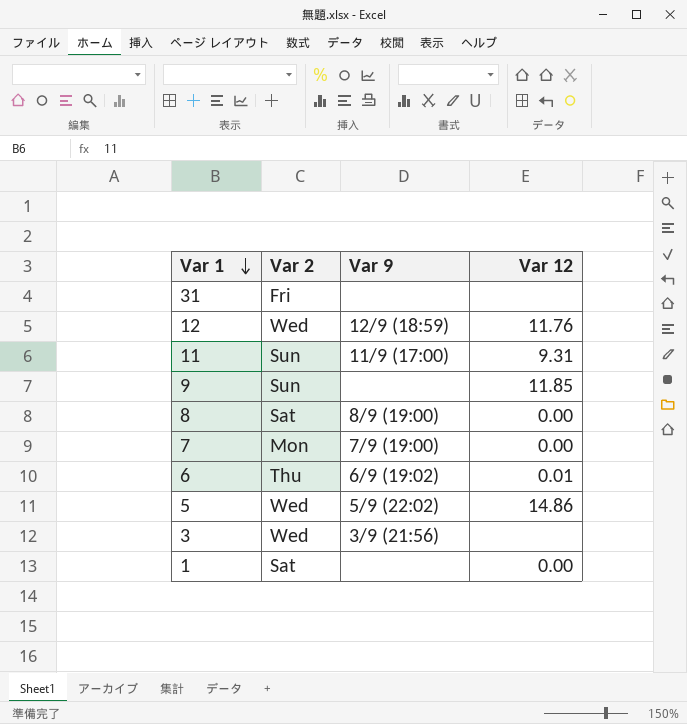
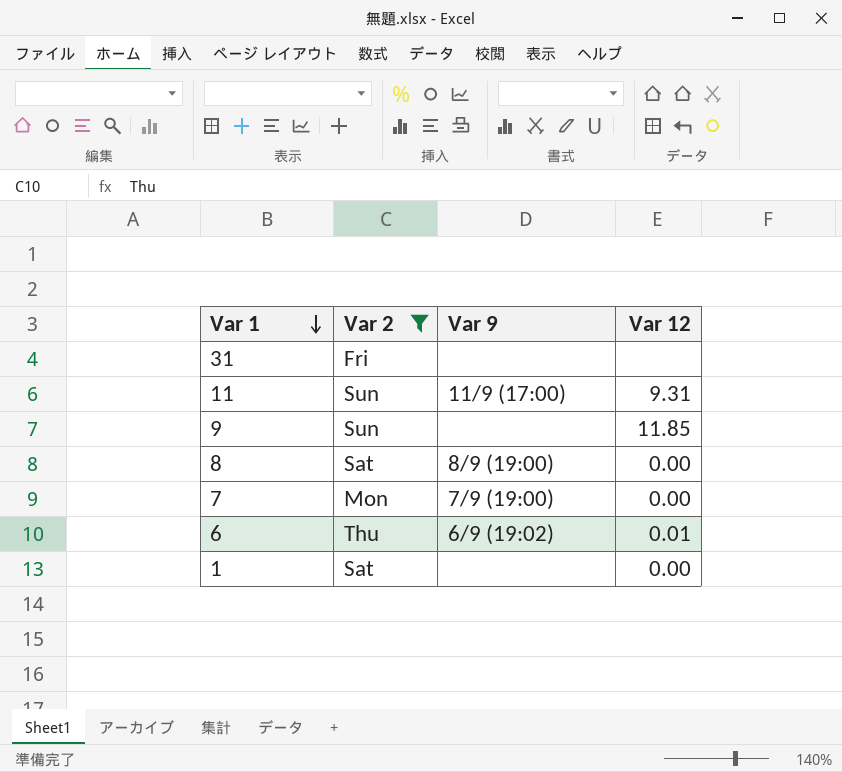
filter: none -> Var 2 != Wed

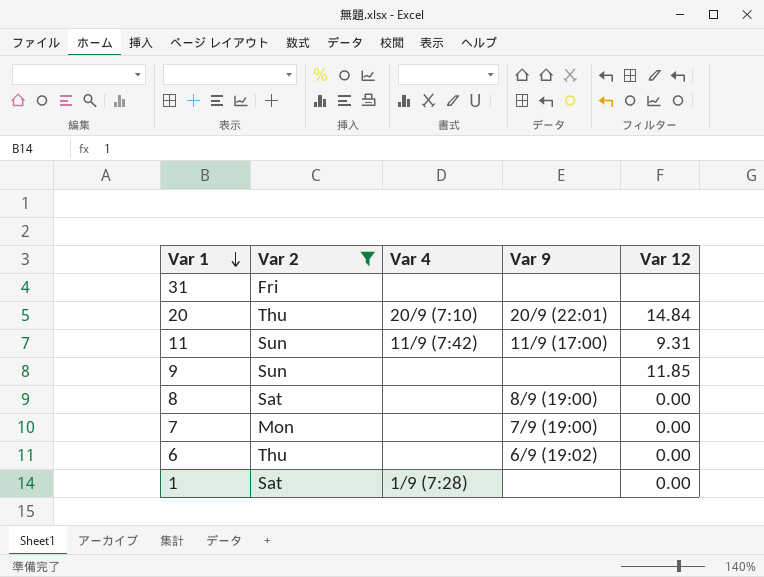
column Var 4 | position: none -> 3
row 20: none -> Thu | 20/9 (7:10) | 20/9 (22:01) | 14.84
6 | Var 12: 0.01 -> 0.00

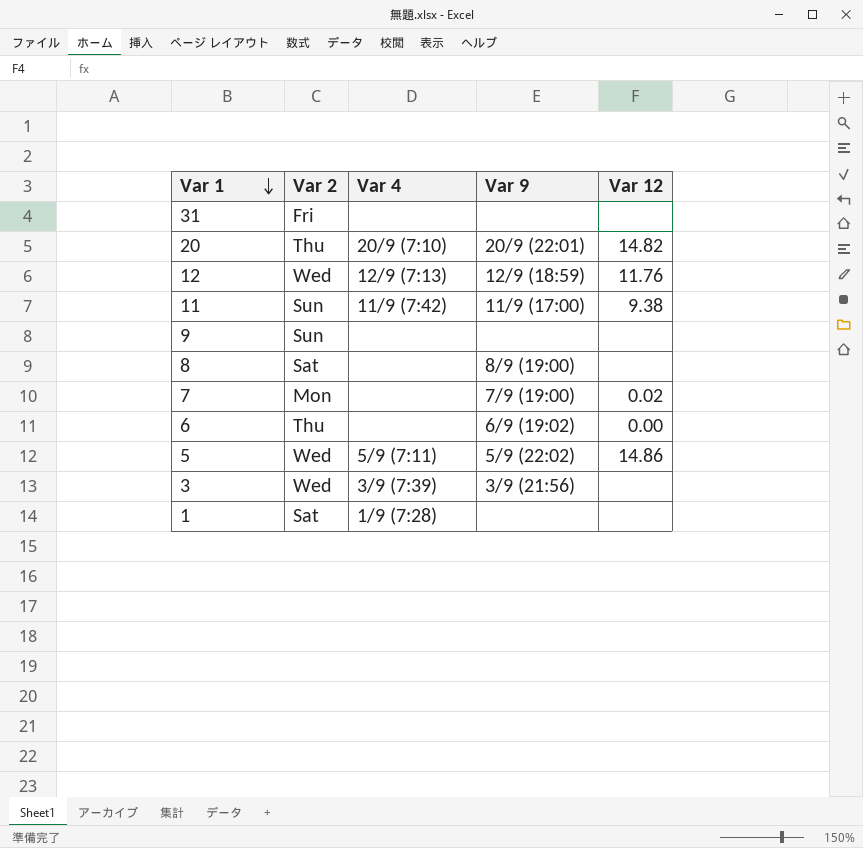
filter: Var 2 != Wed -> none
20 | Var 12: 14.84 -> 14.82
11 | Var 12: 9.31 -> 9.38
9 | Var 12: 11.85 -> none
8 | Var 12: 0.00 -> none
7 | Var 12: 0.00 -> 0.02
1 | Var 12: 0.00 -> none

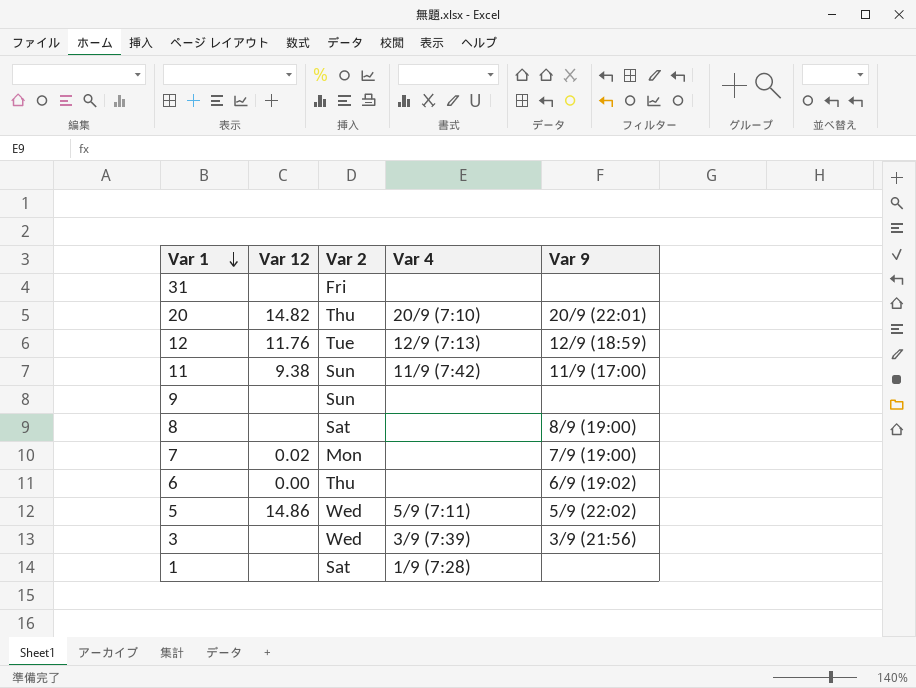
column Var 12 | position: 5 -> 2
12 | Var 2: Wed -> Tue

